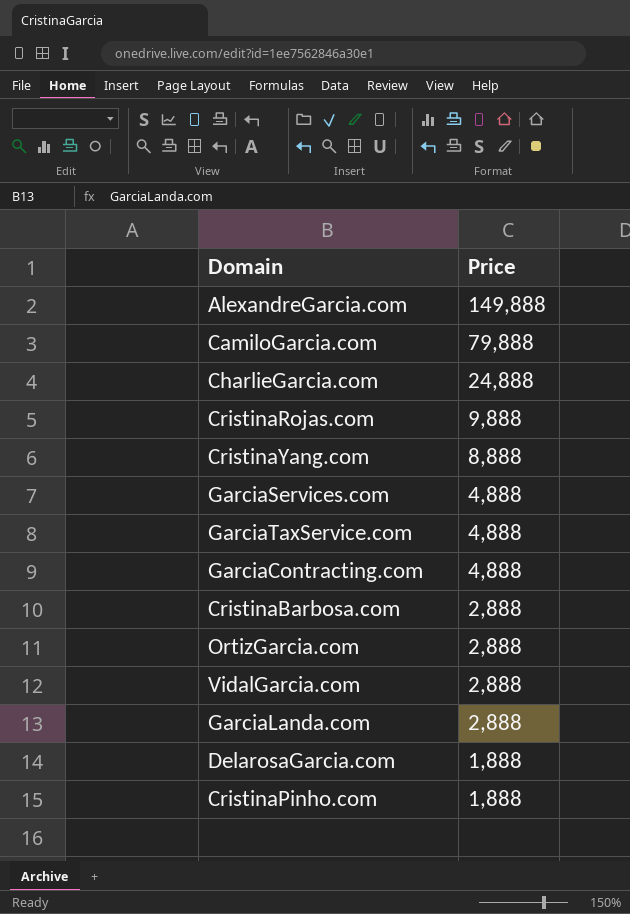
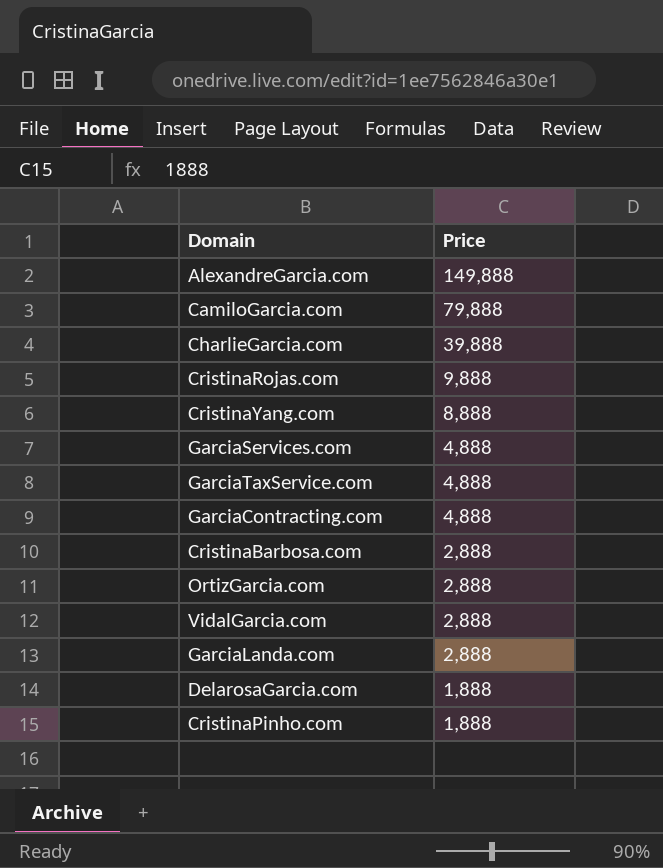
CharlieGarcia.com | Price: 24,888 -> 39,888

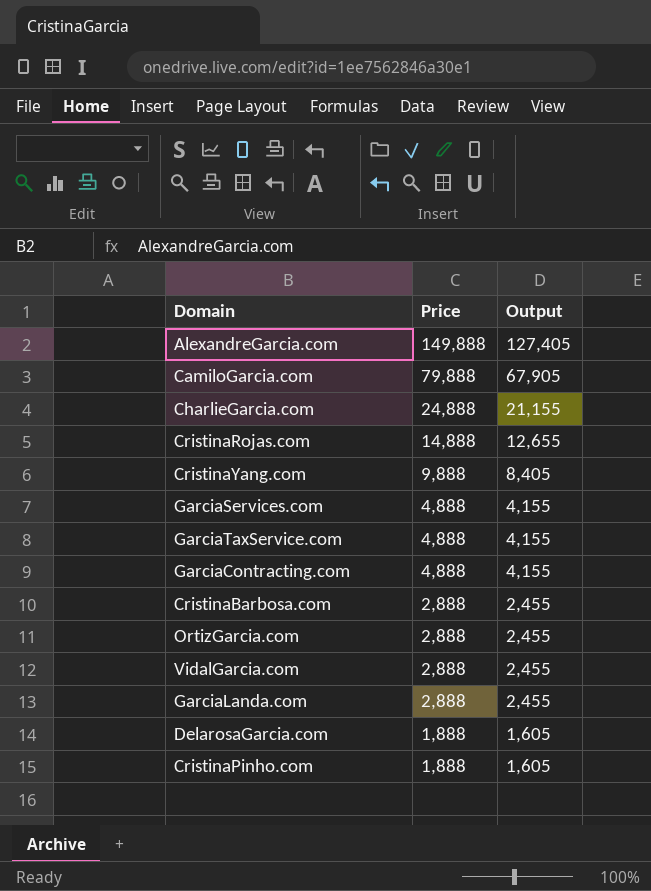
column Output | formula: none -> [Price] * 0.85
CharlieGarcia.com | Price: 39,888 -> 24,888
CristinaRojas.com | Price: 9,888 -> 14,888
CristinaYang.com | Price: 8,888 -> 9,888

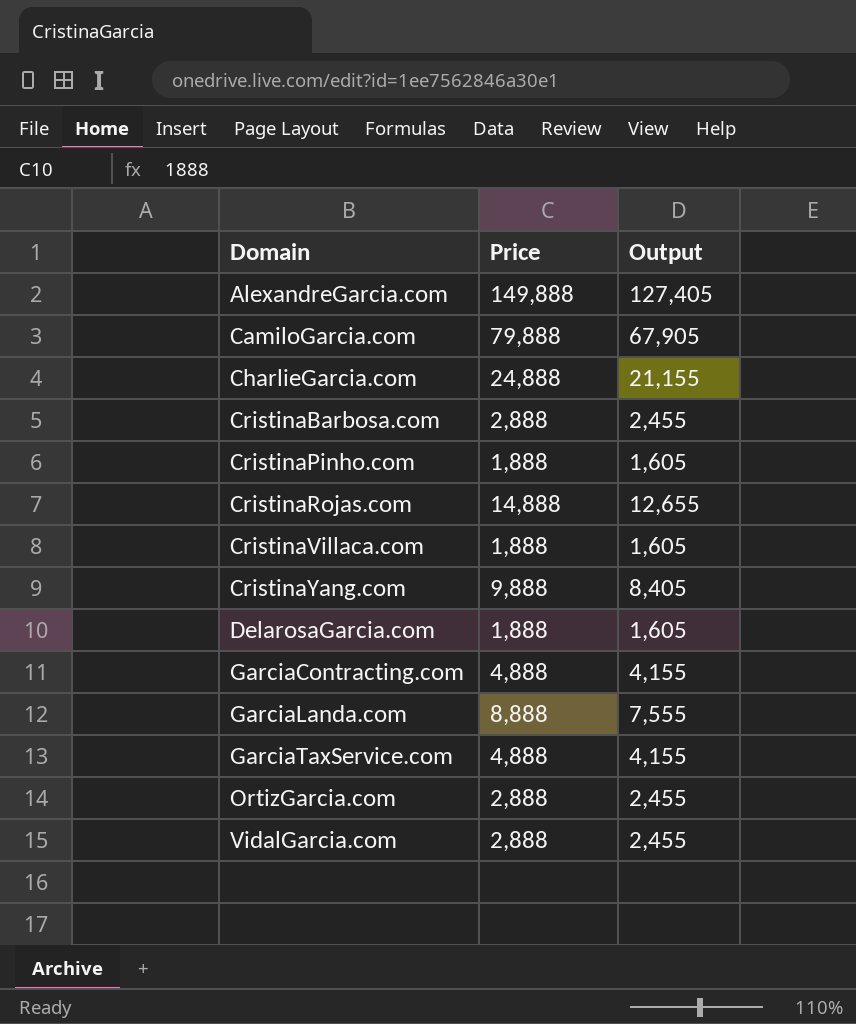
row order: Price descending -> Domain ascending
row GarciaServices.com: 4,888 | 4,155 -> none
row CristinaVillaca.com: none -> 1,888 | 1,605
GarciaLanda.com | Price: 2,888 -> 8,888
GarciaLanda.com | Output: 2,455 -> 7,555

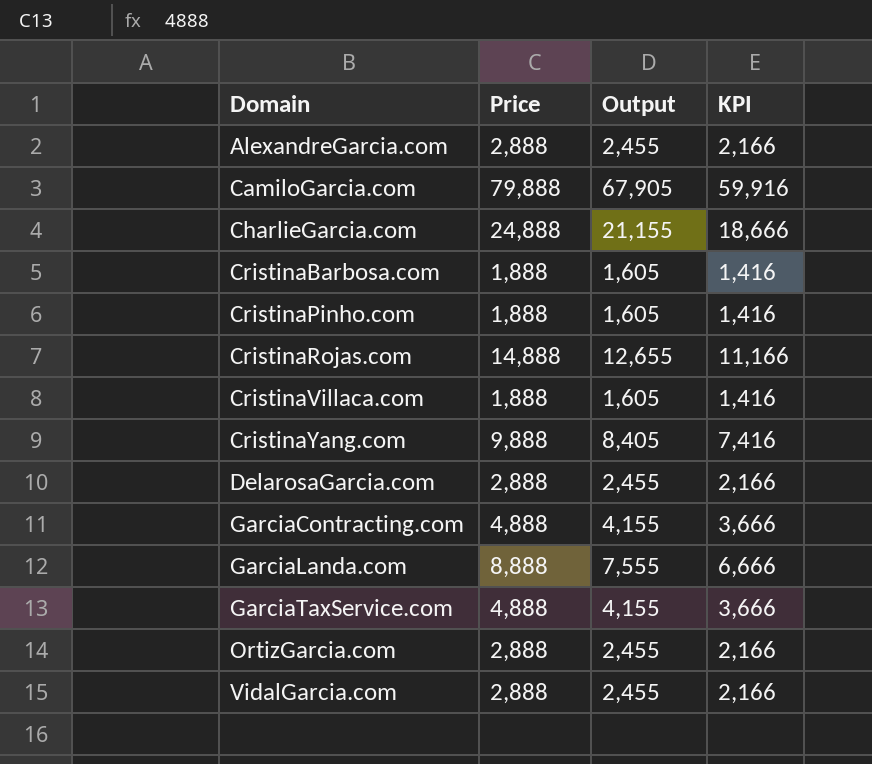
column KPI | formula: none -> [Price] * 0.75
AlexandreGarcia.com | Price: 149,888 -> 2,888
AlexandreGarcia.com | Output: 127,405 -> 2,455
CristinaBarbosa.com | Price: 2,888 -> 1,888
CristinaBarbosa.com | Output: 2,455 -> 1,605
DelarosaGarcia.com | Price: 1,888 -> 2,888
DelarosaGarcia.com | Output: 1,605 -> 2,455

